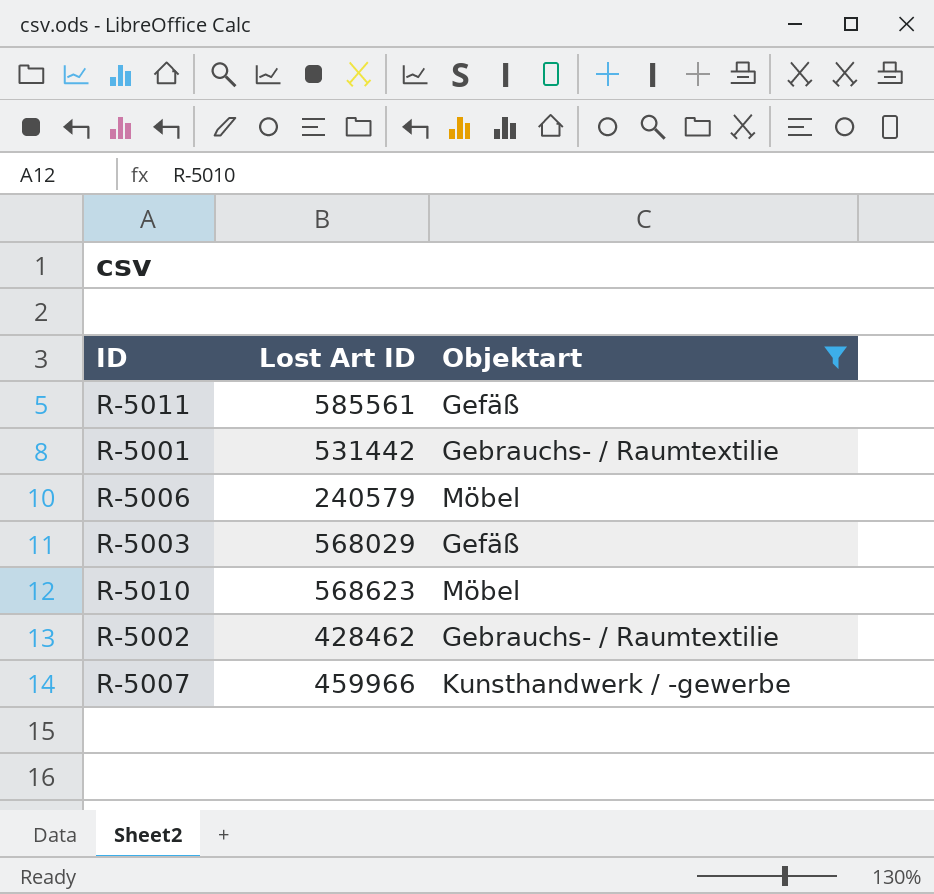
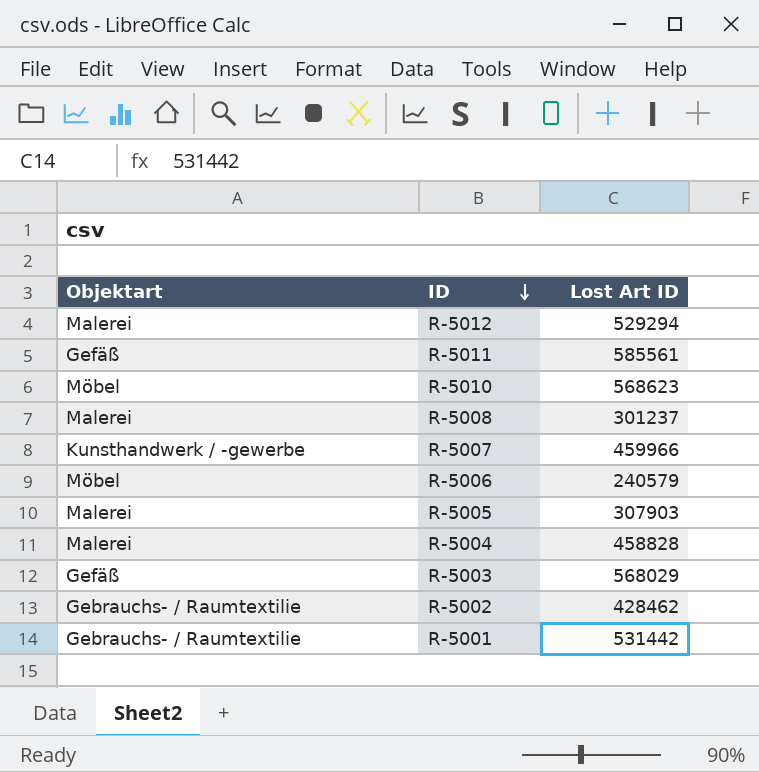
filter: Objektart != Malerei -> none
row order: none -> ID descending
column Objektart | position: 3 -> 1

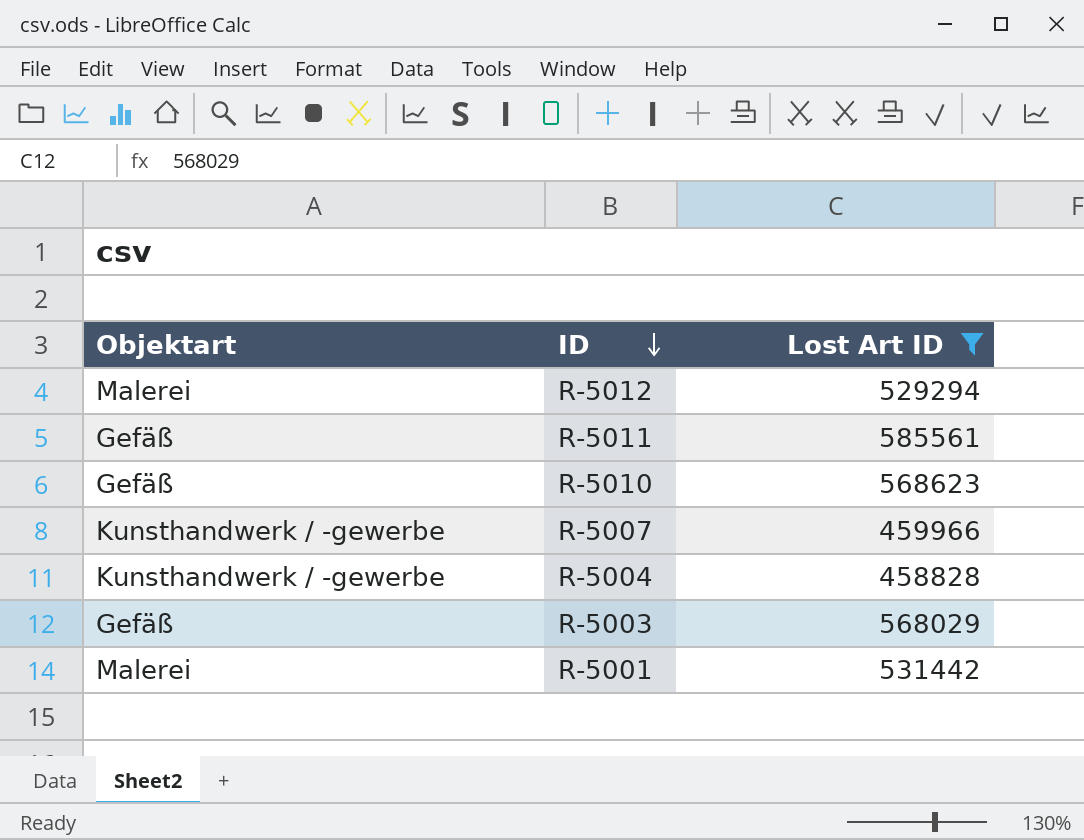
filter: none -> Lost Art ID >= 458828
R-5010 | Objektart: Möbel -> Gefäß
R-5004 | Objektart: Malerei -> Kunsthandwerk / -gewerbe
R-5001 | Objektart: Gebrauchs- / Raumtextilie -> Malerei

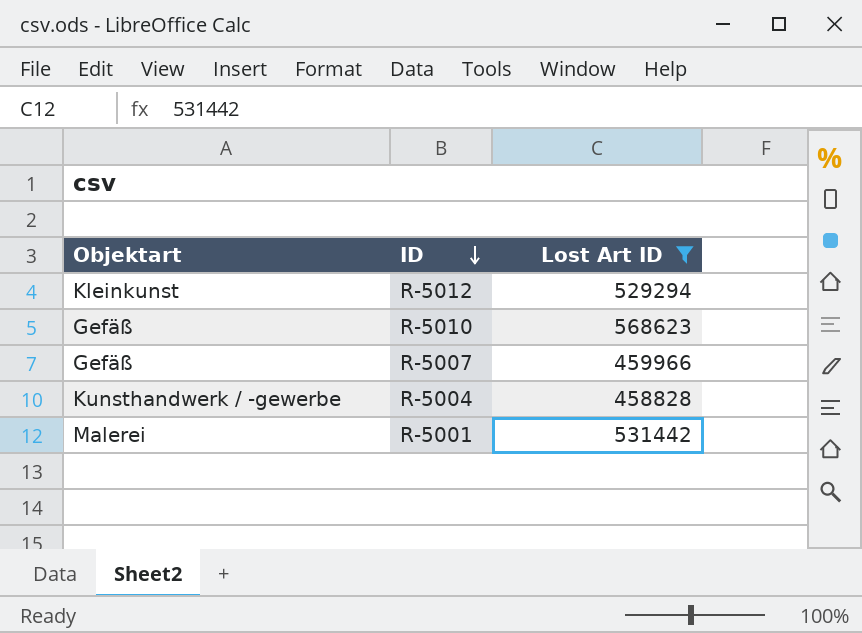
row R-5011: Gefäß | 585561 -> none
row R-5003: Gefäß | 568029 -> none
R-5012 | Objektart: Malerei -> Kleinkunst
R-5007 | Objektart: Kunsthandwerk / -gewerbe -> Gefäß

